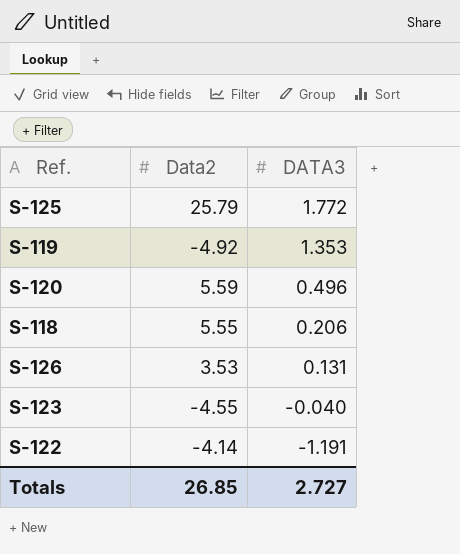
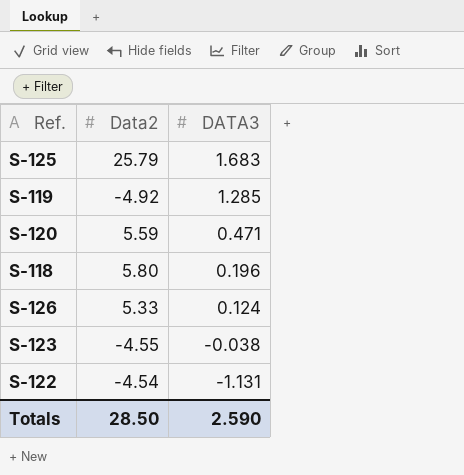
S-125 | DATA3: 1.772 -> 1.683
S-119 | DATA3: 1.353 -> 1.285
S-120 | DATA3: 0.496 -> 0.471
S-118 | Data2: 5.55 -> 5.80
S-118 | DATA3: 0.206 -> 0.196
S-126 | Data2: 3.53 -> 5.33
S-126 | DATA3: 0.131 -> 0.124
S-123 | DATA3: -0.040 -> -0.038
S-122 | Data2: -4.14 -> -4.54
S-122 | DATA3: -1.191 -> -1.131
Totals | Data2: 26.85 -> 28.50
Totals | DATA3: 2.727 -> 2.590

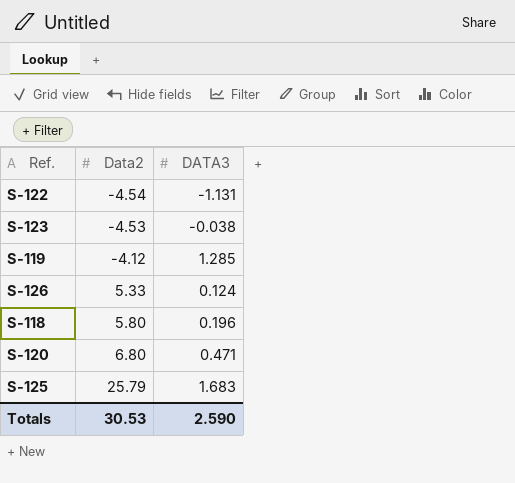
row order: DATA3 descending -> Data2 ascending
S-123 | Data2: -4.55 -> -4.53
S-119 | Data2: -4.92 -> -4.12
S-120 | Data2: 5.59 -> 6.80
Totals | Data2: 28.50 -> 30.53

